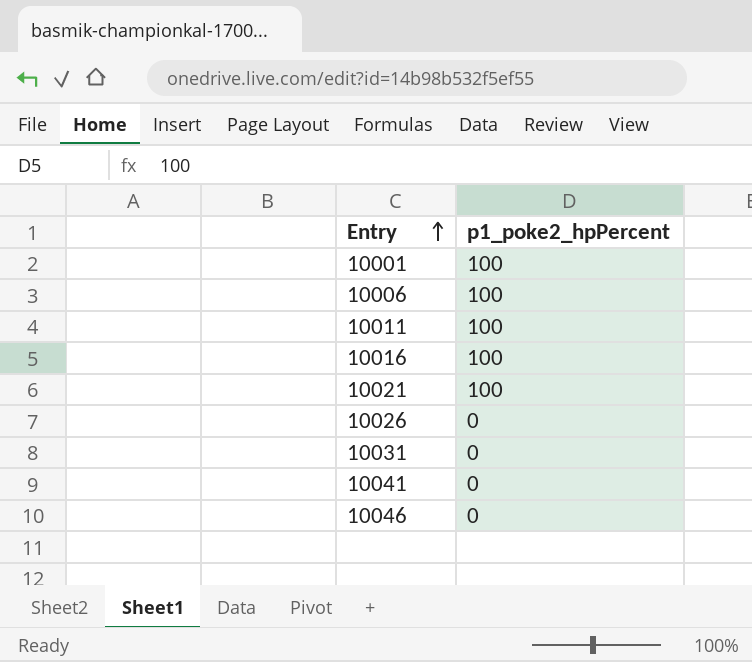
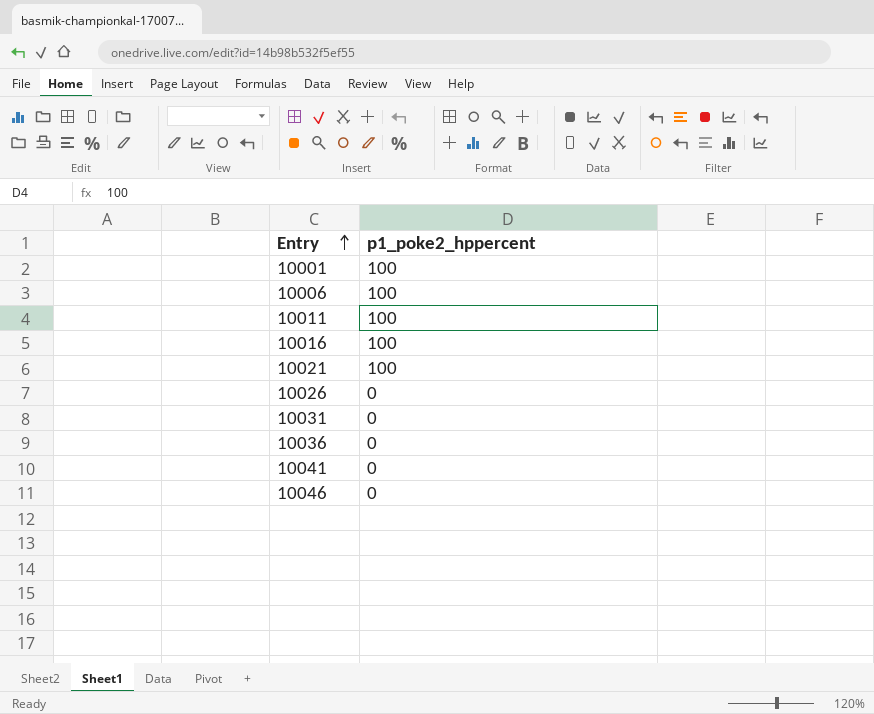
column name: p1_poke2_hpPercent -> p1_poke2_hppercent
row 10036: none -> 0

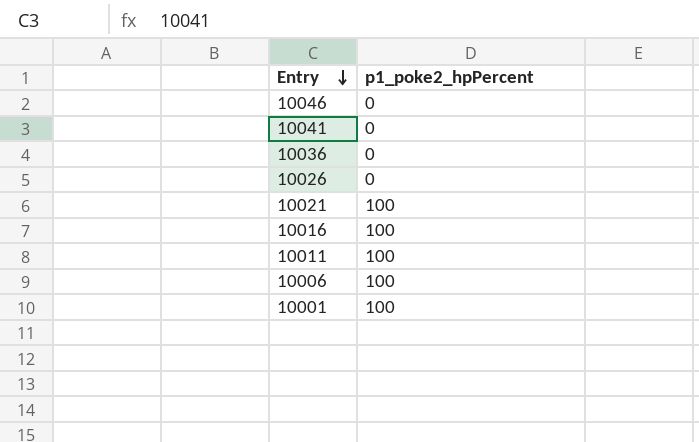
row order: Entry ascending -> Entry descending
column name: p1_poke2_hppercent -> p1_poke2_hpPercent
row 10031: 0 -> none

